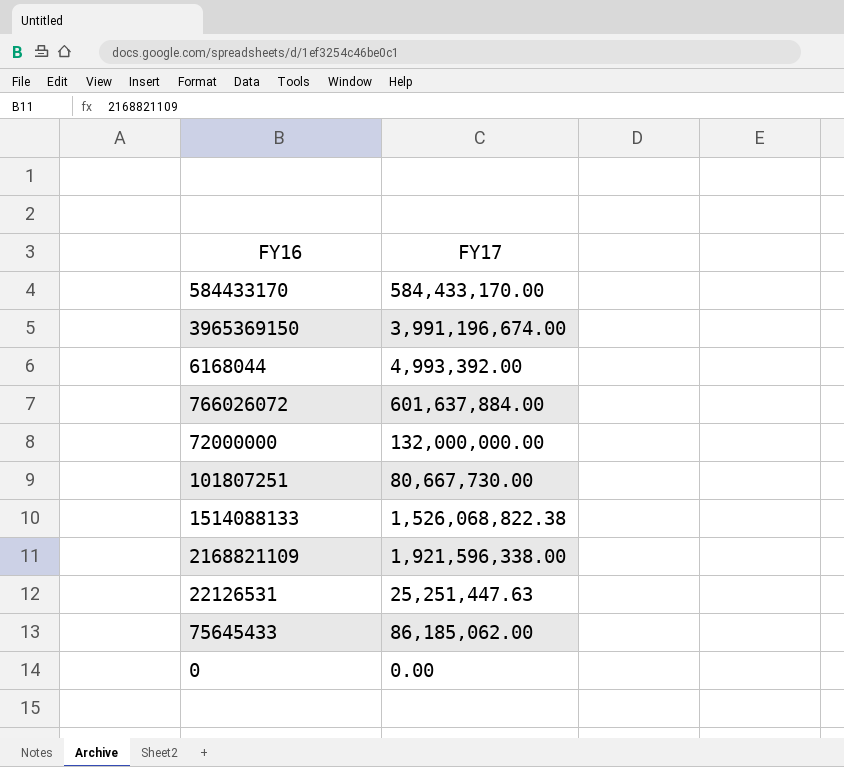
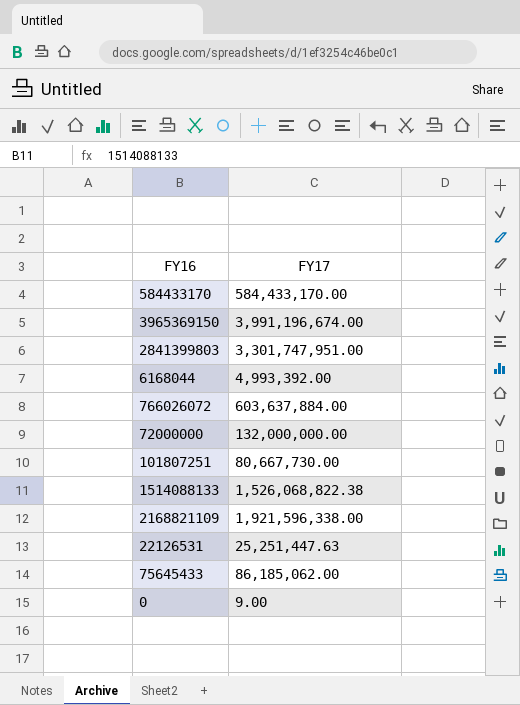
row 2841399803: none -> 3,301,747,951.00
766026072 | FY17: 601,637,884.00 -> 603,637,884.00
0 | FY17: 0.00 -> 9.00

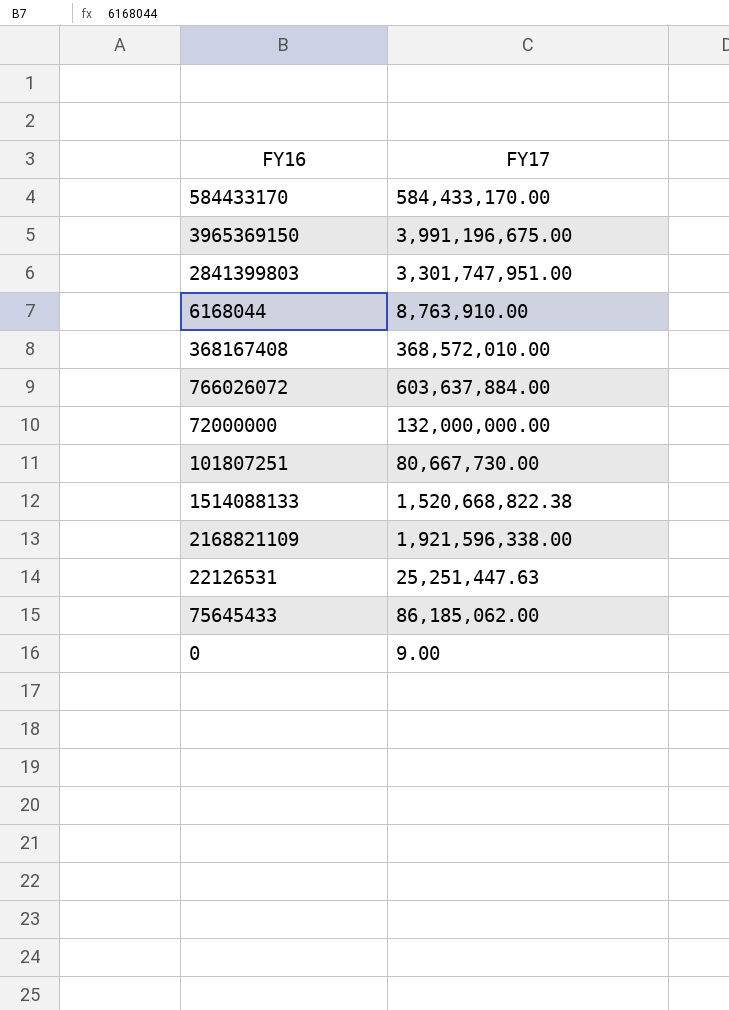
3965369150 | FY17: 3,991,196,674.00 -> 3,991,196,675.00
6168044 | FY17: 4,993,392.00 -> 8,763,910.00
row 368167408: none -> 368,572,010.00
1514088133 | FY17: 1,526,068,822.38 -> 1,520,668,822.38

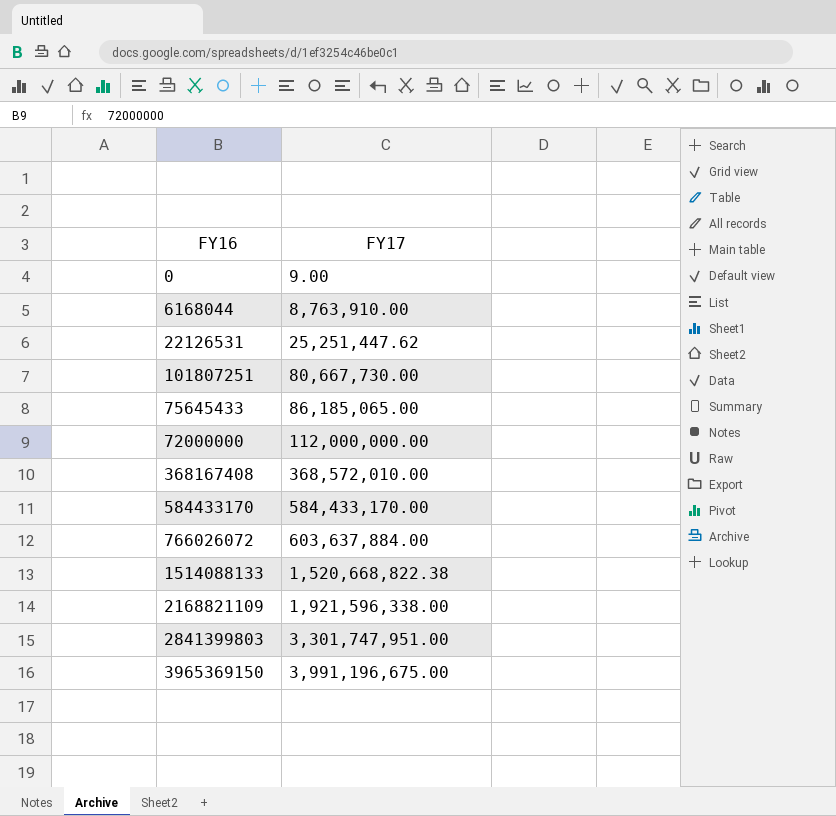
row order: none -> FY17 ascending
22126531 | FY17: 25,251,447.63 -> 25,251,447.62
75645433 | FY17: 86,185,062.00 -> 86,185,065.00
72000000 | FY17: 132,000,000.00 -> 112,000,000.00

